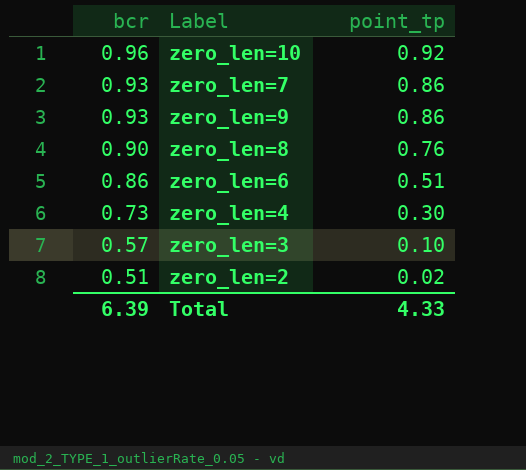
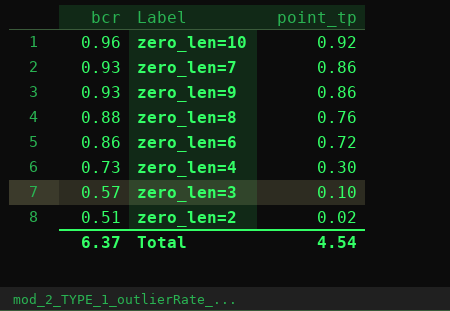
zero_len=8 | bcr: 0.90 -> 0.88
zero_len=6 | point_tp: 0.51 -> 0.72
Total | bcr: 6.39 -> 6.37
Total | point_tp: 4.33 -> 4.54

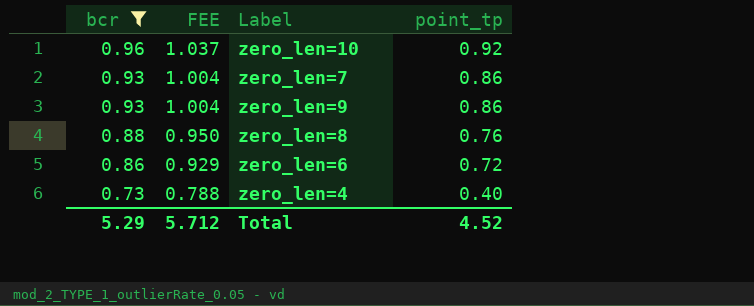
filter: none -> bcr >= 0.73
column FEE | formula: none -> [bcr] * 1.08
zero_len=4 | point_tp: 0.30 -> 0.40
Total | bcr: 6.37 -> 5.29
Total | point_tp: 4.54 -> 4.52

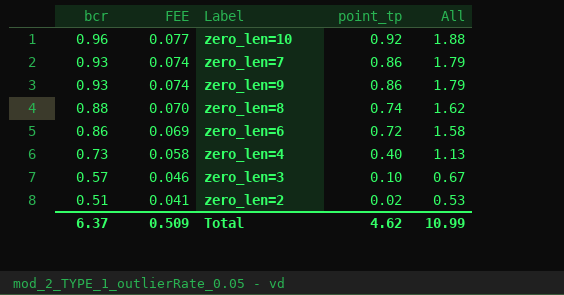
filter: bcr >= 0.73 -> none
column FEE | formula: [bcr] * 1.08 -> [bcr] * 0.08
column All | formula: none -> [bcr] + [point_tp]
zero_len=8 | point_tp: 0.76 -> 0.74
Total | bcr: 5.29 -> 6.37
Total | FEE: 5.712 -> 0.509
Total | point_tp: 4.52 -> 4.62

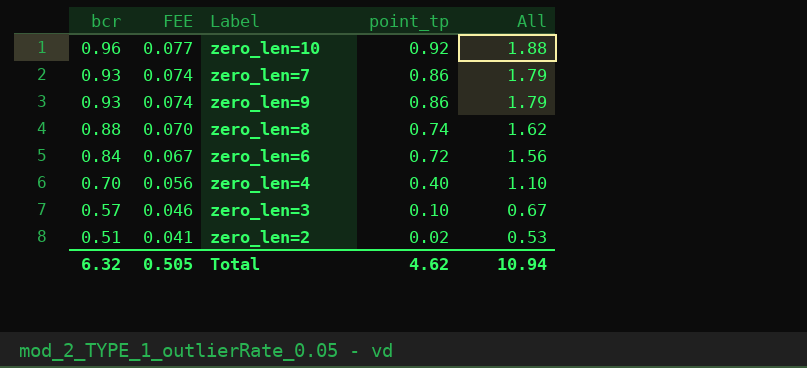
zero_len=6 | bcr: 0.86 -> 0.84
zero_len=6 | FEE: 0.069 -> 0.067
zero_len=6 | All: 1.58 -> 1.56
zero_len=4 | bcr: 0.73 -> 0.70
zero_len=4 | FEE: 0.058 -> 0.056
zero_len=4 | All: 1.13 -> 1.10
Total | bcr: 6.37 -> 6.32
Total | FEE: 0.509 -> 0.505
Total | All: 10.99 -> 10.94

